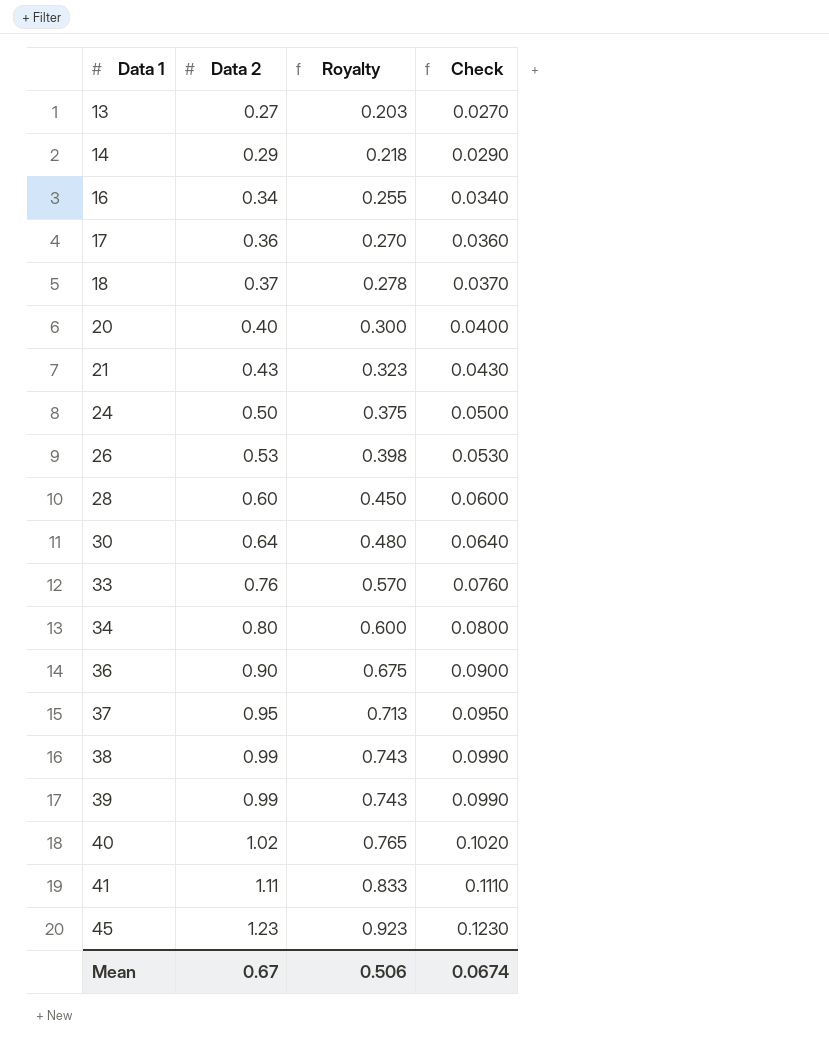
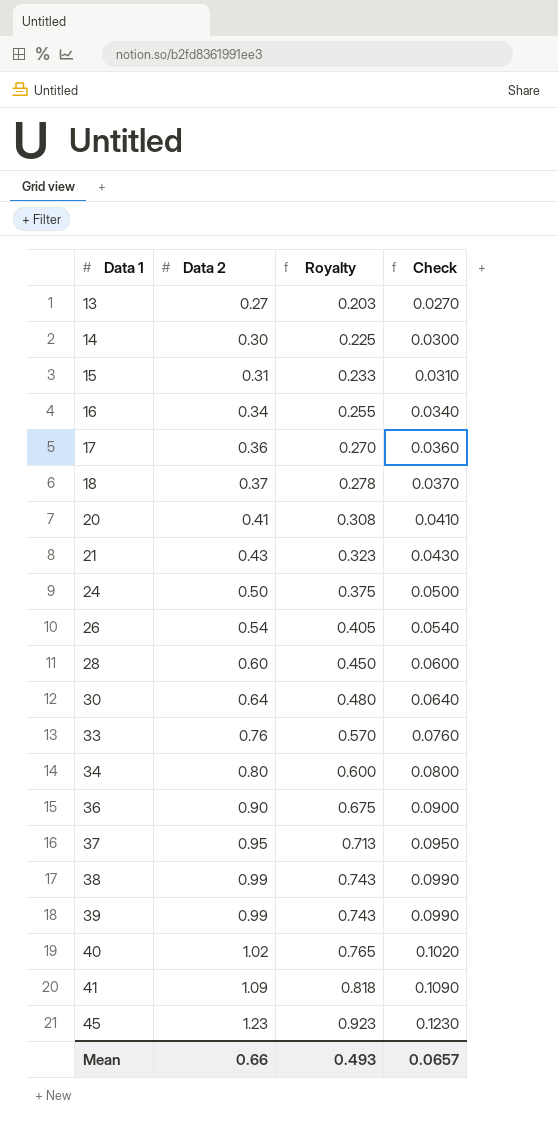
14 | Data 2: 0.29 -> 0.30
14 | Royalty: 0.218 -> 0.225
14 | Check: 0.0290 -> 0.0300
row 15: none -> 0.31 | 0.233 | 0.0310
20 | Data 2: 0.40 -> 0.41
20 | Royalty: 0.300 -> 0.308
20 | Check: 0.0400 -> 0.0410
26 | Data 2: 0.53 -> 0.54
26 | Royalty: 0.398 -> 0.405
26 | Check: 0.0530 -> 0.0540
41 | Data 2: 1.11 -> 1.09
41 | Royalty: 0.833 -> 0.818
41 | Check: 0.1110 -> 0.1090
Mean | Data 2: 0.67 -> 0.66
Mean | Royalty: 0.506 -> 0.493
Mean | Check: 0.0674 -> 0.0657

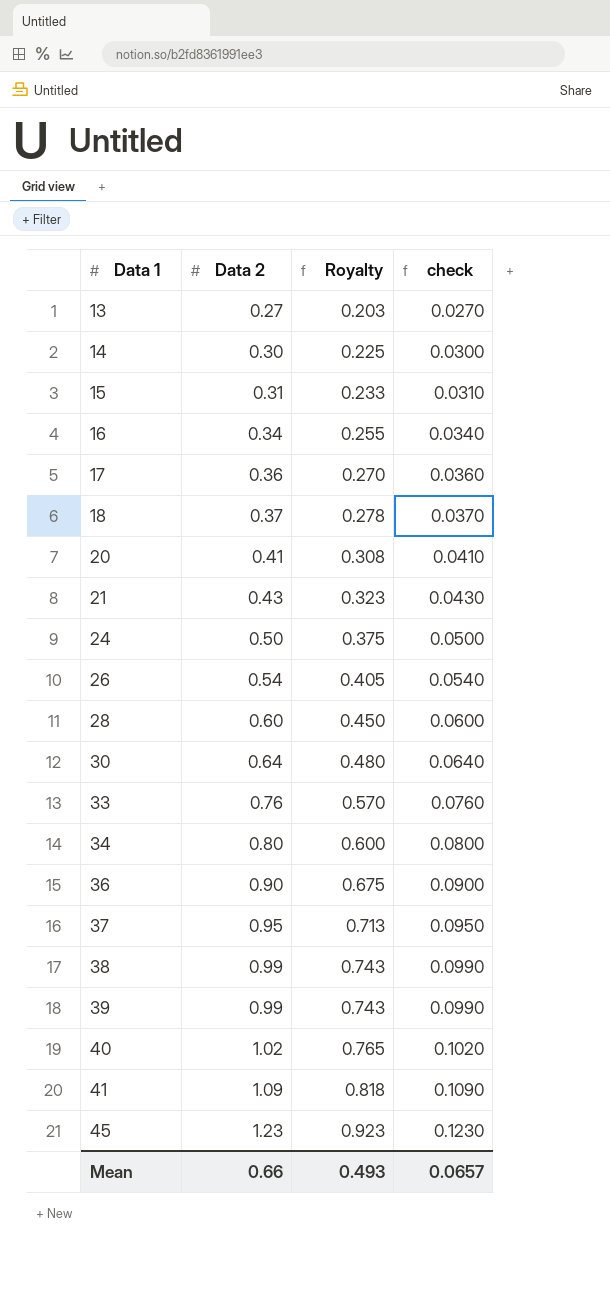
column name: Check -> check

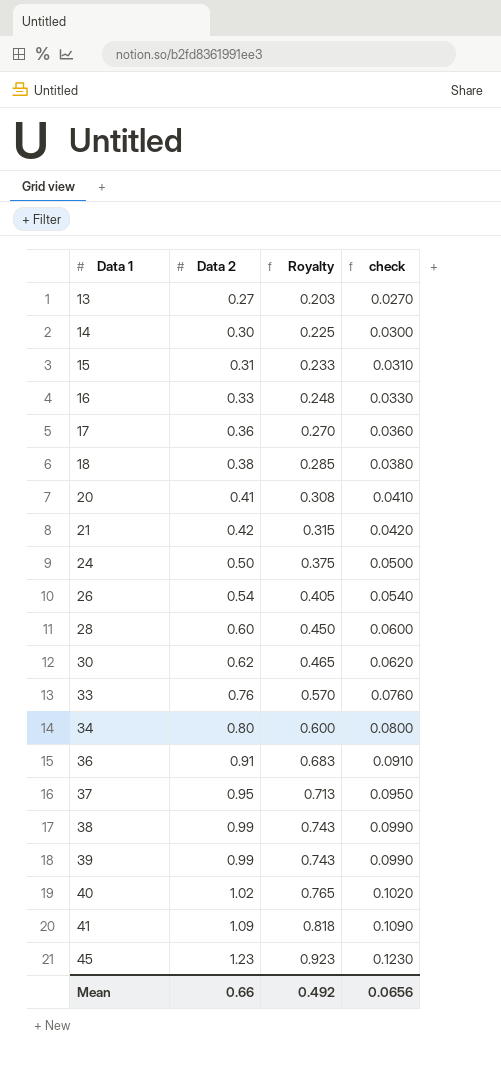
16 | Data 2: 0.34 -> 0.33
16 | Royalty: 0.255 -> 0.248
16 | check: 0.0340 -> 0.0330
18 | Data 2: 0.37 -> 0.38
18 | Royalty: 0.278 -> 0.285
18 | check: 0.0370 -> 0.0380
21 | Data 2: 0.43 -> 0.42
21 | Royalty: 0.323 -> 0.315
21 | check: 0.0430 -> 0.0420
30 | Data 2: 0.64 -> 0.62
30 | Royalty: 0.480 -> 0.465
30 | check: 0.0640 -> 0.0620
36 | Data 2: 0.90 -> 0.91
36 | Royalty: 0.675 -> 0.683
36 | check: 0.0900 -> 0.0910
Mean | Royalty: 0.493 -> 0.492
Mean | check: 0.0657 -> 0.0656

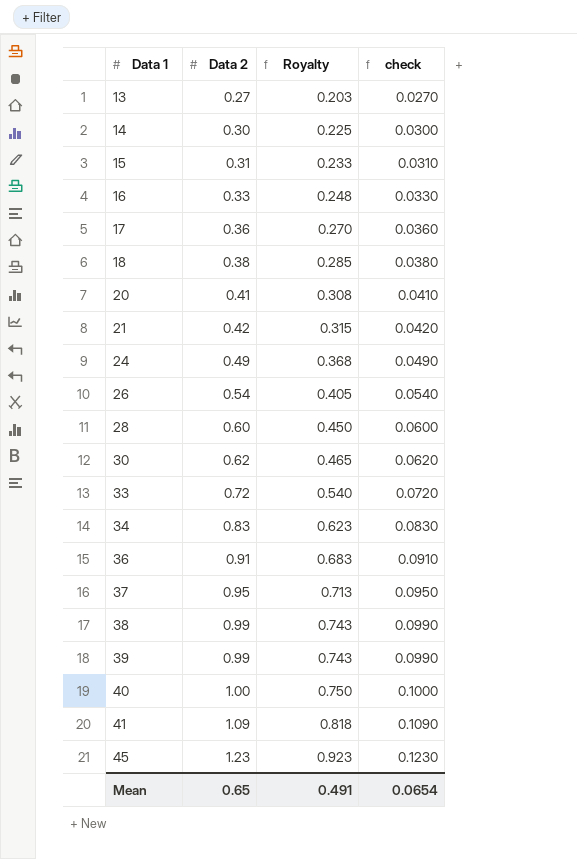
24 | Data 2: 0.50 -> 0.49
24 | Royalty: 0.375 -> 0.368
24 | check: 0.0500 -> 0.0490
33 | Data 2: 0.76 -> 0.72
33 | Royalty: 0.570 -> 0.540
33 | check: 0.0760 -> 0.0720
34 | Data 2: 0.80 -> 0.83
34 | Royalty: 0.600 -> 0.623
34 | check: 0.0800 -> 0.0830
40 | Data 2: 1.02 -> 1.00
40 | Royalty: 0.765 -> 0.750
40 | check: 0.1020 -> 0.1000
Mean | Data 2: 0.66 -> 0.65
Mean | Royalty: 0.492 -> 0.491
Mean | check: 0.0656 -> 0.0654

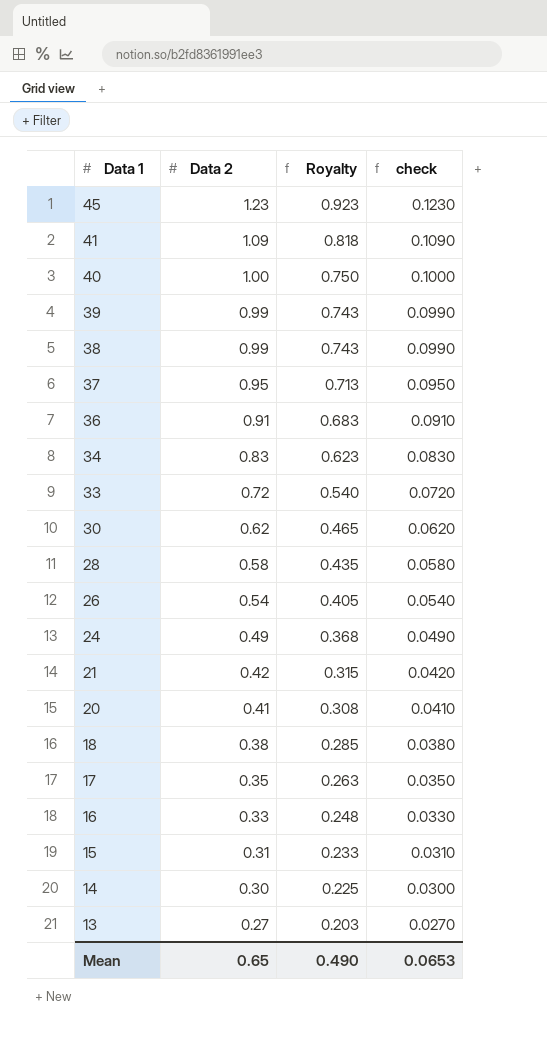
row order: Data 1 ascending -> Data 1 descending
28 | Data 2: 0.60 -> 0.58
28 | Royalty: 0.450 -> 0.435
28 | check: 0.0600 -> 0.0580
17 | Data 2: 0.36 -> 0.35
17 | Royalty: 0.270 -> 0.263
17 | check: 0.0360 -> 0.0350
Mean | Royalty: 0.491 -> 0.490
Mean | check: 0.0654 -> 0.0653

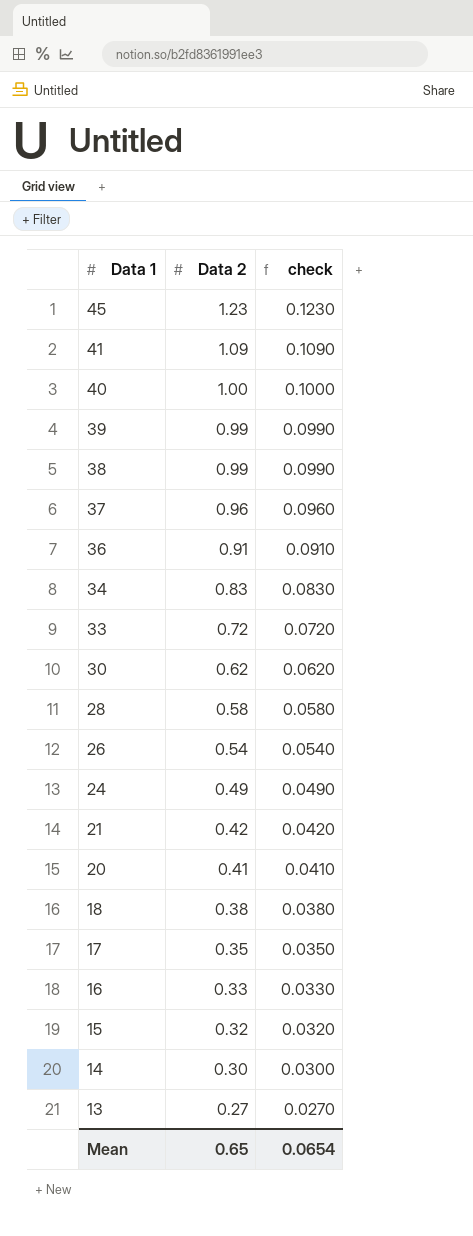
column Royalty | formula: [Data 2] * 0.75 -> none
37 | Data 2: 0.95 -> 0.96
37 | check: 0.0950 -> 0.0960
15 | Data 2: 0.31 -> 0.32
15 | check: 0.0310 -> 0.0320
Mean | check: 0.0653 -> 0.0654

